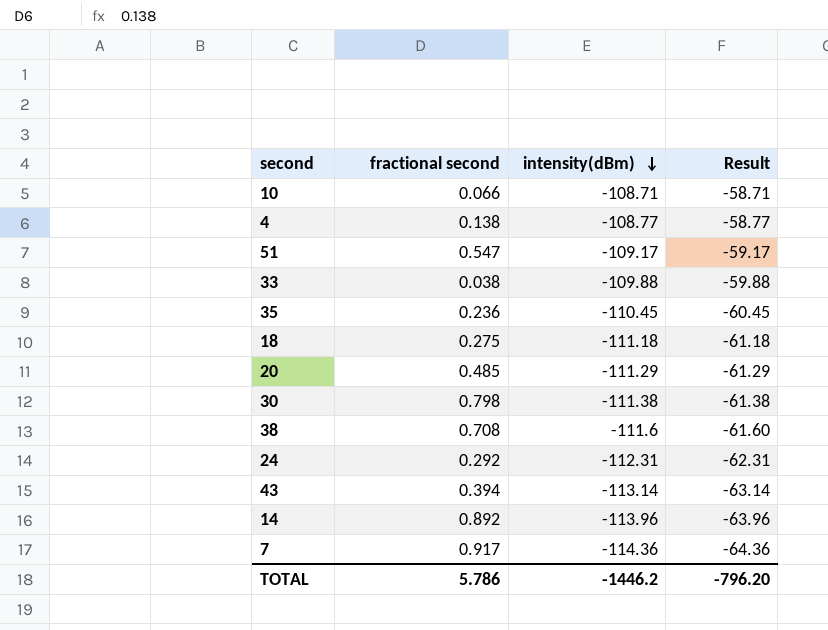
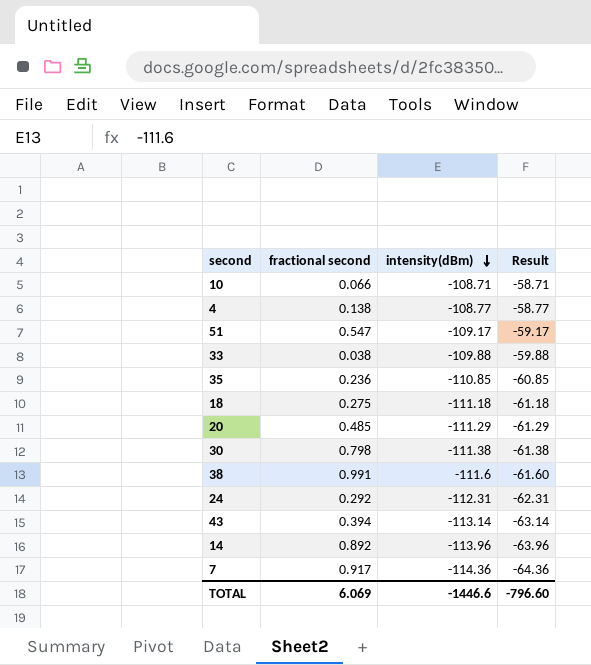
35 | intensity(dBm): -110.45 -> -110.85
35 | Result: -60.45 -> -60.85
38 | fractional second: 0.708 -> 0.991
TOTAL | fractional second: 5.786 -> 6.069
TOTAL | intensity(dBm): -1446.2 -> -1446.6
TOTAL | Result: -796.20 -> -796.60

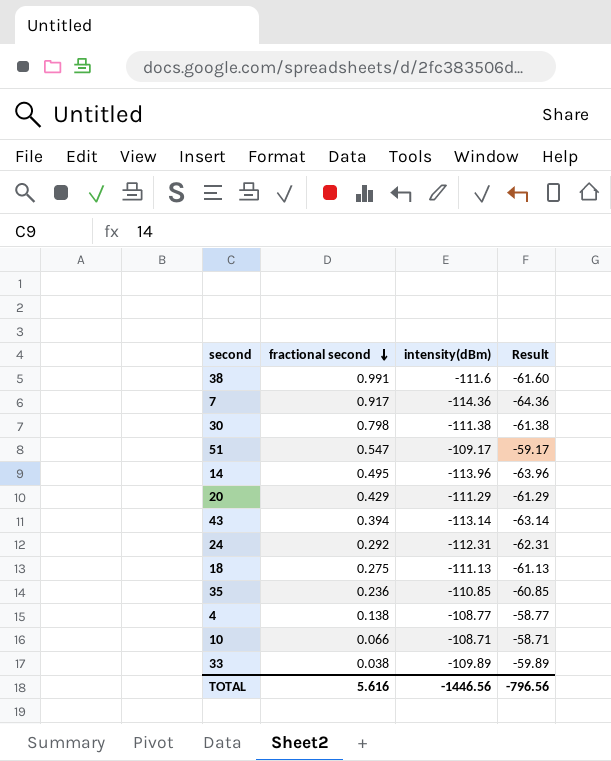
row order: intensity(dBm) descending -> fractional second descending
14 | fractional second: 0.892 -> 0.495
20 | fractional second: 0.485 -> 0.429
18 | intensity(dBm): -111.18 -> -111.13
18 | Result: -61.18 -> -61.13
33 | intensity(dBm): -109.88 -> -109.89
33 | Result: -59.88 -> -59.89
TOTAL | fractional second: 6.069 -> 5.616
TOTAL | intensity(dBm): -1446.6 -> -1446.56
TOTAL | Result: -796.60 -> -796.56

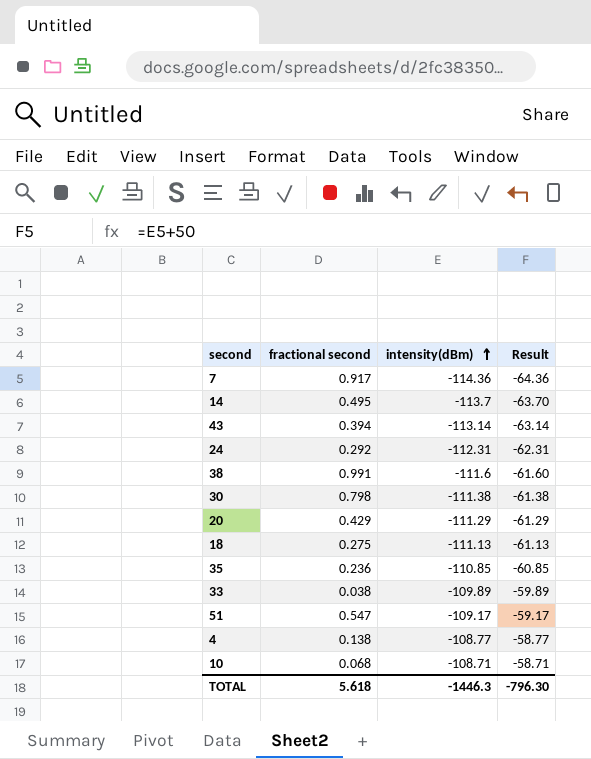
row order: fractional second descending -> intensity(dBm) ascending
14 | intensity(dBm): -113.96 -> -113.7
14 | Result: -63.96 -> -63.70
10 | fractional second: 0.066 -> 0.068
TOTAL | fractional second: 5.616 -> 5.618
TOTAL | intensity(dBm): -1446.56 -> -1446.3
TOTAL | Result: -796.56 -> -796.30

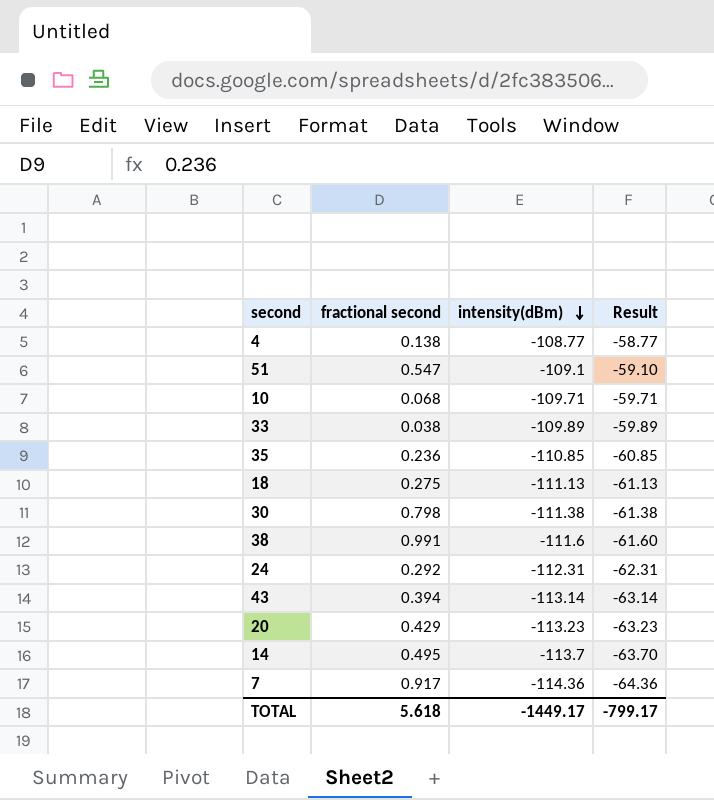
row order: intensity(dBm) ascending -> intensity(dBm) descending
51 | intensity(dBm): -109.17 -> -109.1
51 | Result: -59.17 -> -59.10
10 | intensity(dBm): -108.71 -> -109.71
10 | Result: -58.71 -> -59.71
20 | intensity(dBm): -111.29 -> -113.23
20 | Result: -61.29 -> -63.23
TOTAL | intensity(dBm): -1446.3 -> -1449.17
TOTAL | Result: -796.30 -> -799.17

